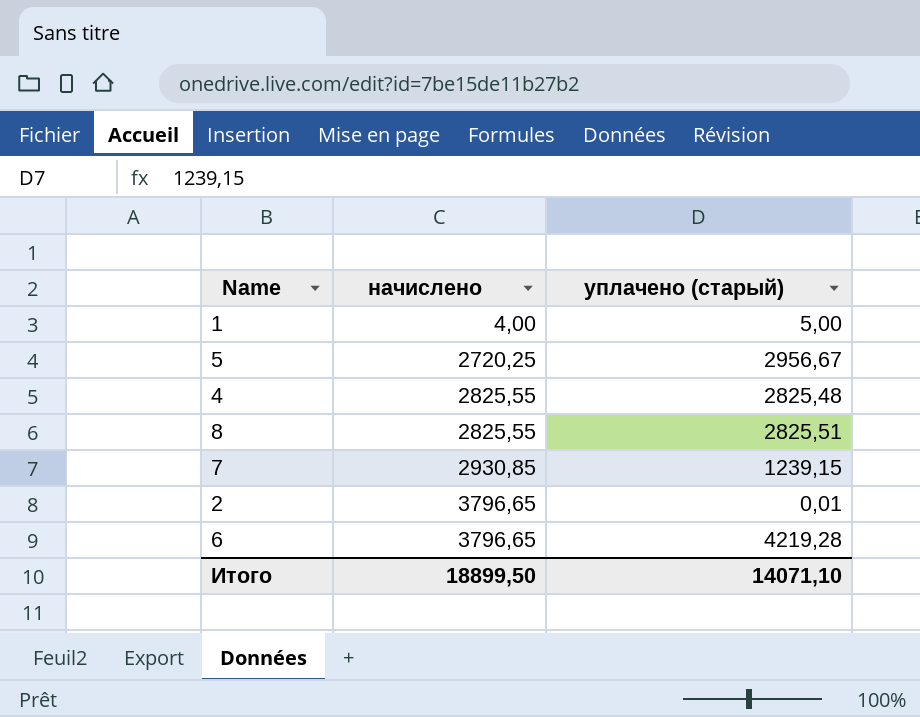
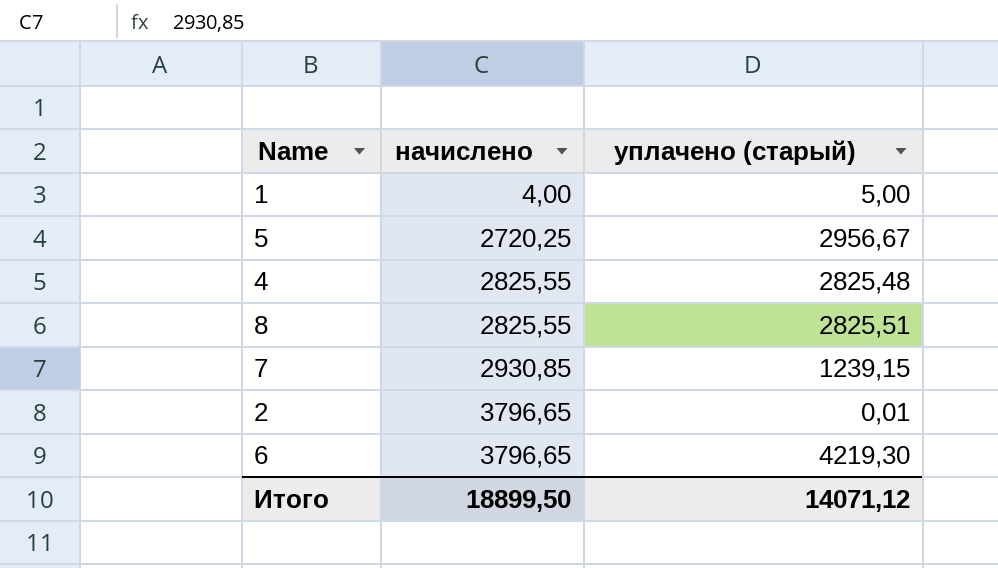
6 | уплачено (старый): 4219,28 -> 4219,30
Итого | уплачено (старый): 14071,10 -> 14071,12

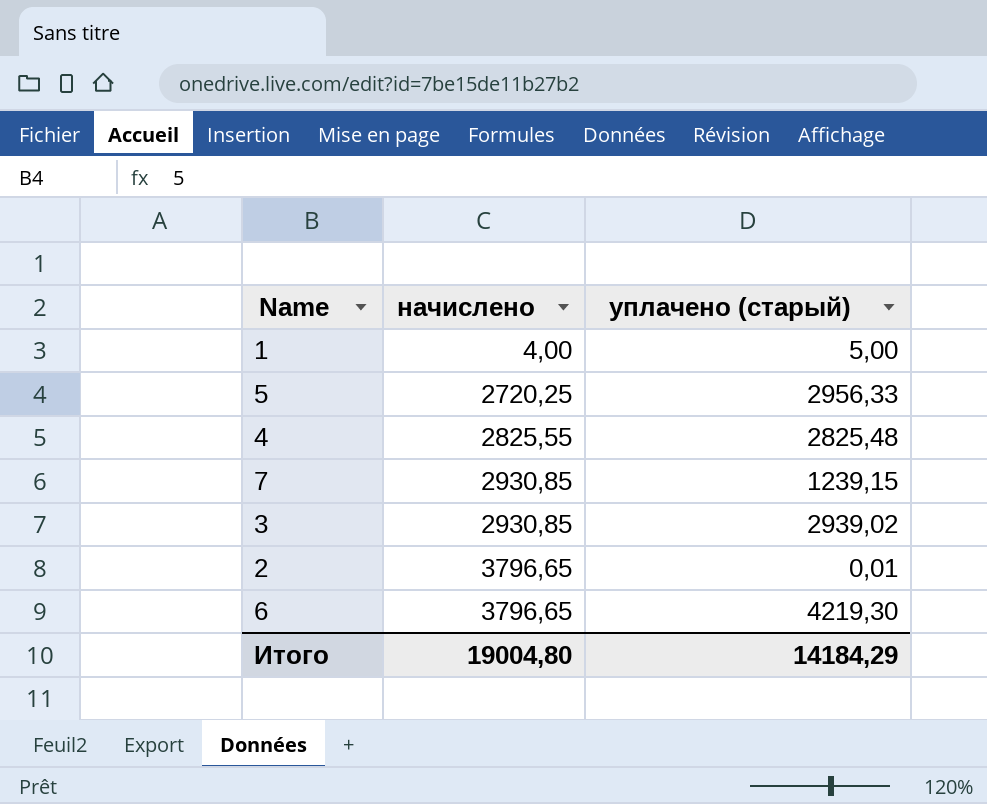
row 8: 2825,55 | 2825,51 -> none
5 | уплачено (старый): 2956,67 -> 2956,33
row 3: none -> 2930,85 | 2939,02
Итого | начислено: 18899,50 -> 19004,80
Итого | уплачено (старый): 14071,12 -> 14184,29

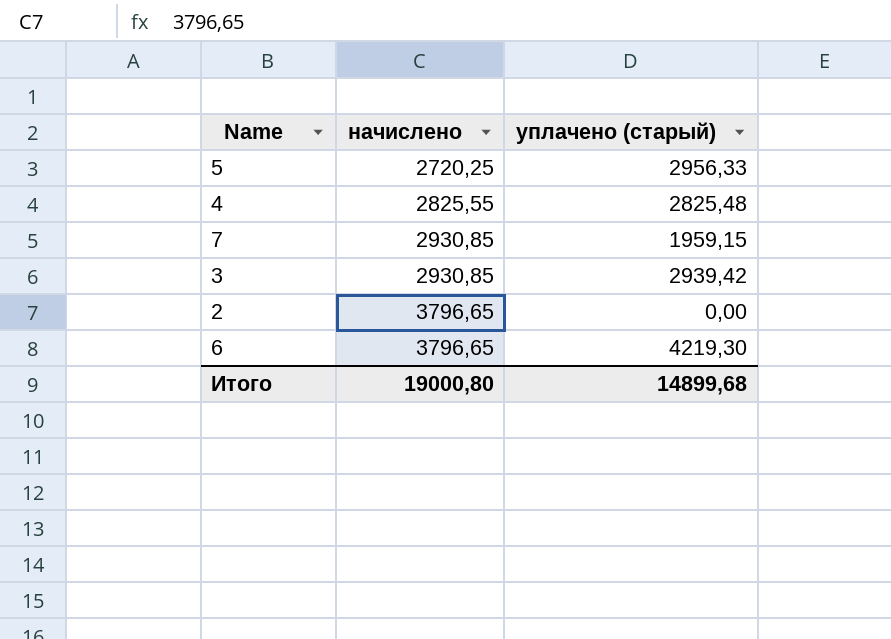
row 1: 4,00 | 5,00 -> none
7 | уплачено (старый): 1239,15 -> 1959,15
3 | уплачено (старый): 2939,02 -> 2939,42
2 | уплачено (старый): 0,01 -> 0,00
Итого | начислено: 19004,80 -> 19000,80
Итого | уплачено (старый): 14184,29 -> 14899,68

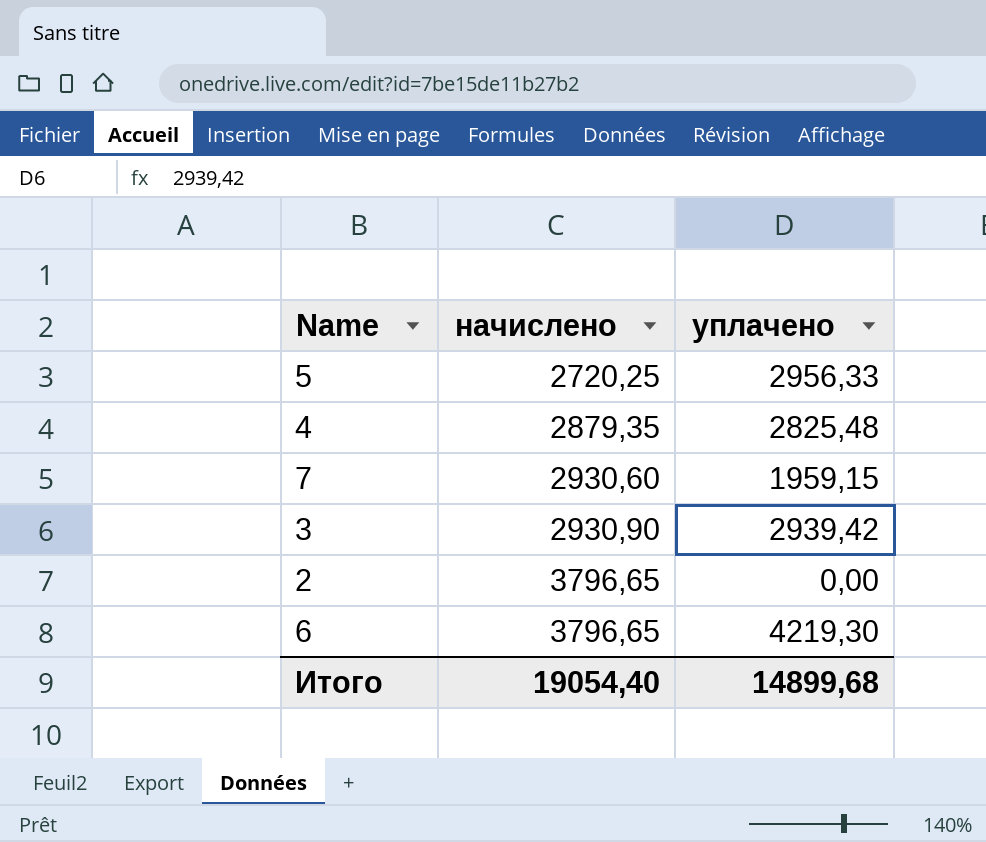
column name: уплачено (старый) -> уплачено
4 | начислено: 2825,55 -> 2879,35
7 | начислено: 2930,85 -> 2930,60
3 | начислено: 2930,85 -> 2930,90
Итого | начислено: 19000,80 -> 19054,40

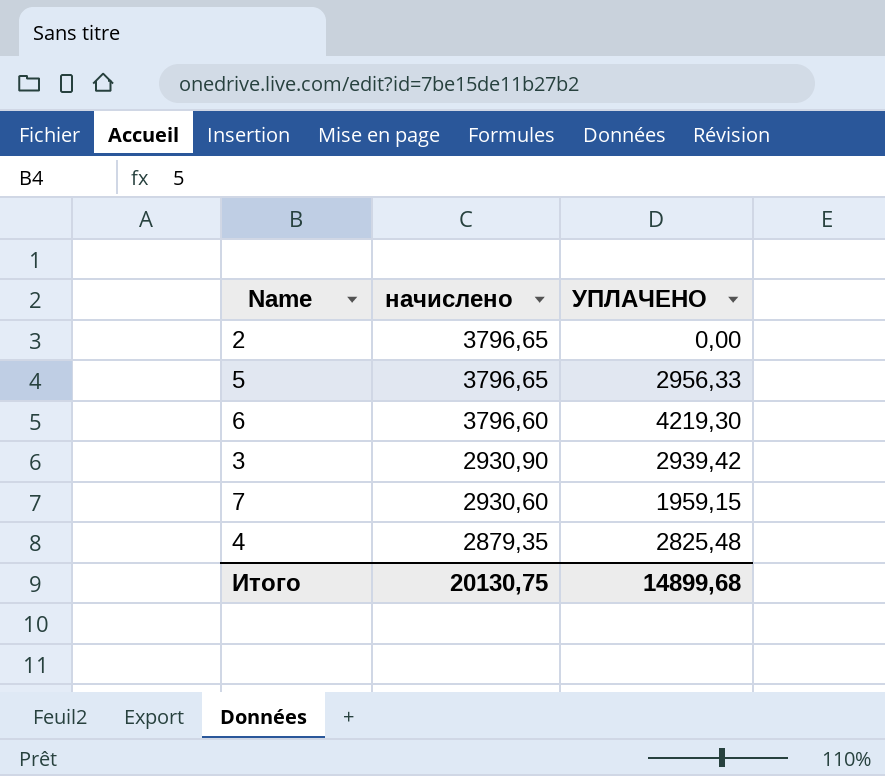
row order: начислено ascending -> начислено descending
column name: уплачено -> УПЛАЧЕНО
5 | начислено: 2720,25 -> 3796,65
6 | начислено: 3796,65 -> 3796,60
Итого | начислено: 19054,40 -> 20130,75

